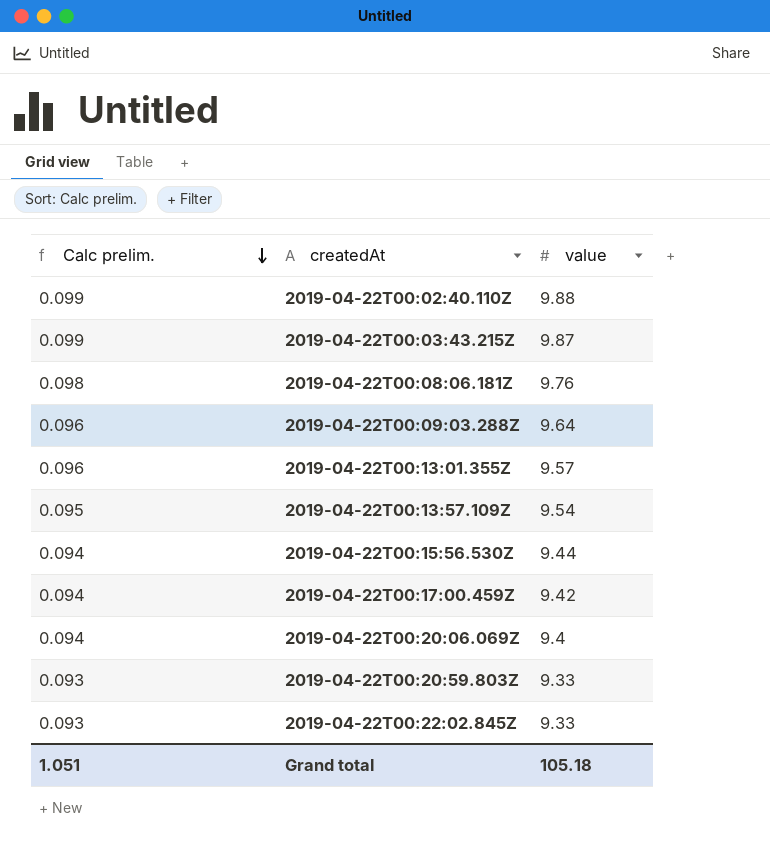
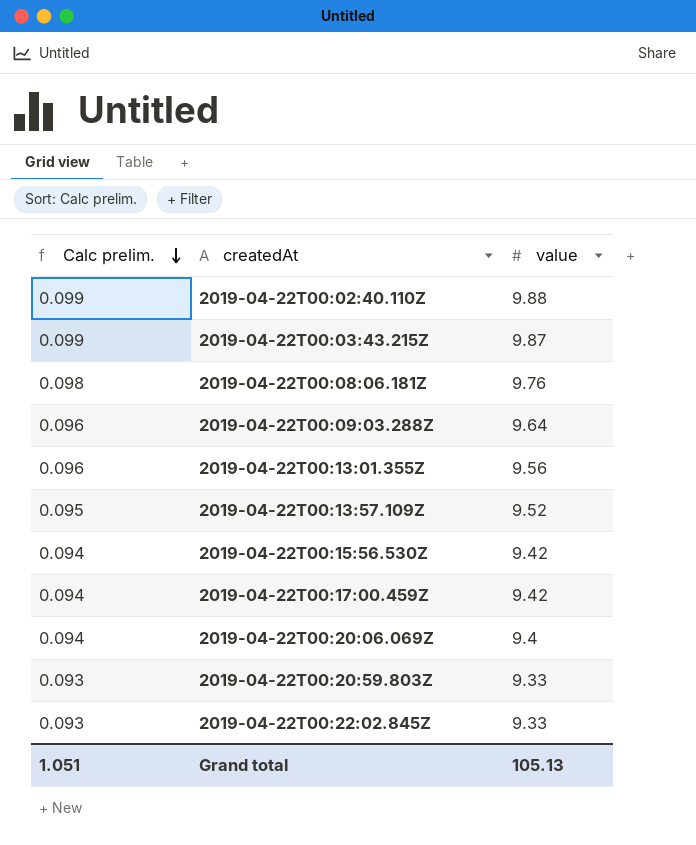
2019-04-22T00:13:01.355Z | value: 9.57 -> 9.56
2019-04-22T00:13:57.109Z | value: 9.54 -> 9.52
2019-04-22T00:15:56.530Z | value: 9.44 -> 9.42
Grand total | value: 105.18 -> 105.13

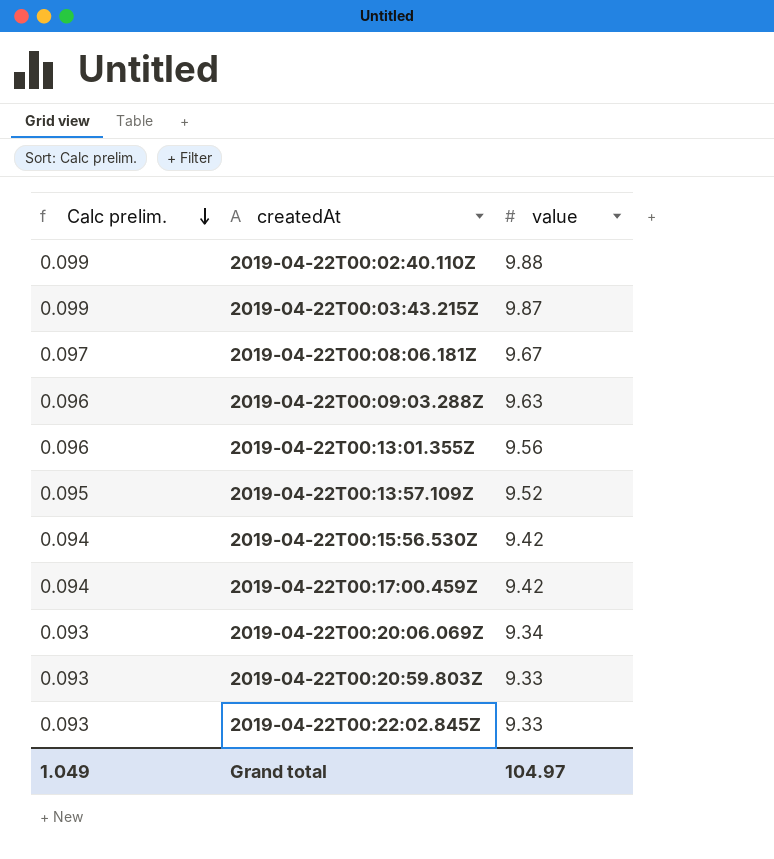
2019-04-22T00:08:06.181Z | Calc prelim.: 0.098 -> 0.097
2019-04-22T00:08:06.181Z | value: 9.76 -> 9.67
2019-04-22T00:09:03.288Z | value: 9.64 -> 9.63
2019-04-22T00:20:06.069Z | Calc prelim.: 0.094 -> 0.093
2019-04-22T00:20:06.069Z | value: 9.4 -> 9.34
Grand total | Calc prelim.: 1.051 -> 1.049
Grand total | value: 105.13 -> 104.97

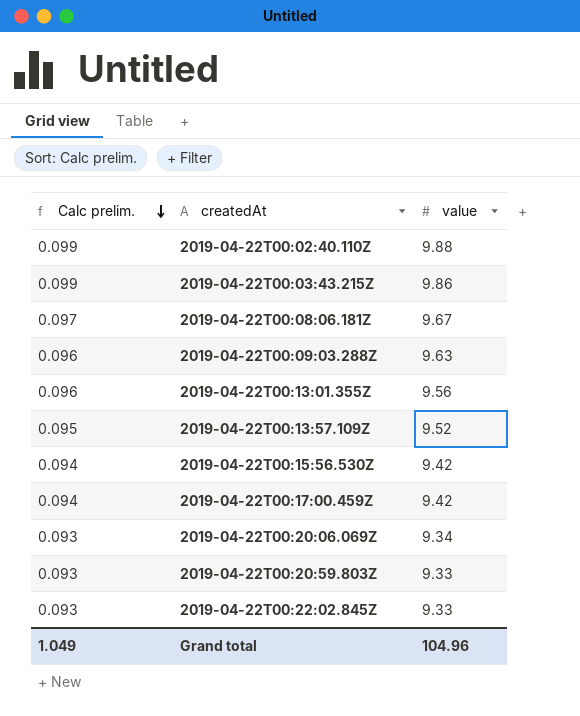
2019-04-22T00:03:43.215Z | value: 9.87 -> 9.86
Grand total | value: 104.97 -> 104.96

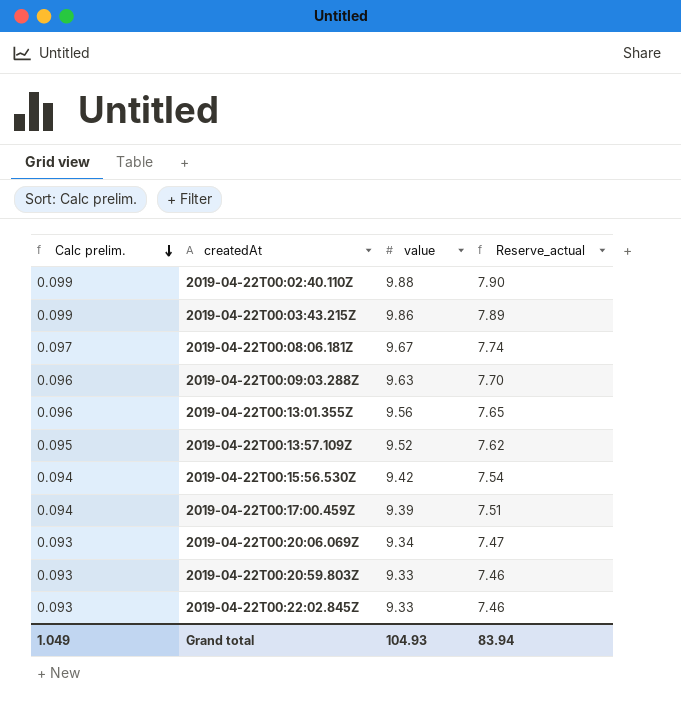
column Reserve_actual | formula: none -> [value] * 0.8
2019-04-22T00:17:00.459Z | value: 9.42 -> 9.39
Grand total | value: 104.96 -> 104.93

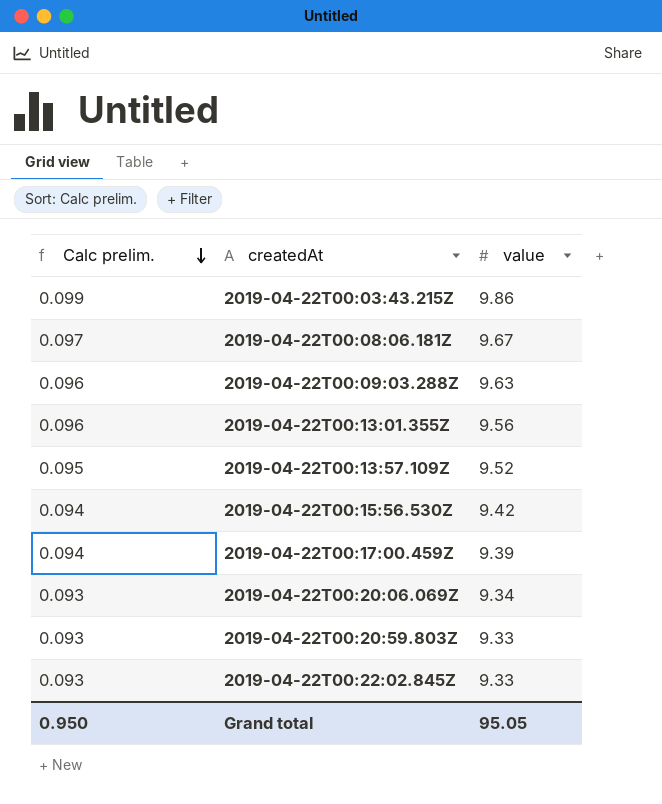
column Reserve_actual | formula: [value] * 0.8 -> none
row 2019-04-22T00:02:40.110Z: 0.099 | 9.88 | 7.90 -> none
Grand total | Calc prelim.: 1.049 -> 0.950
Grand total | value: 104.93 -> 95.05

